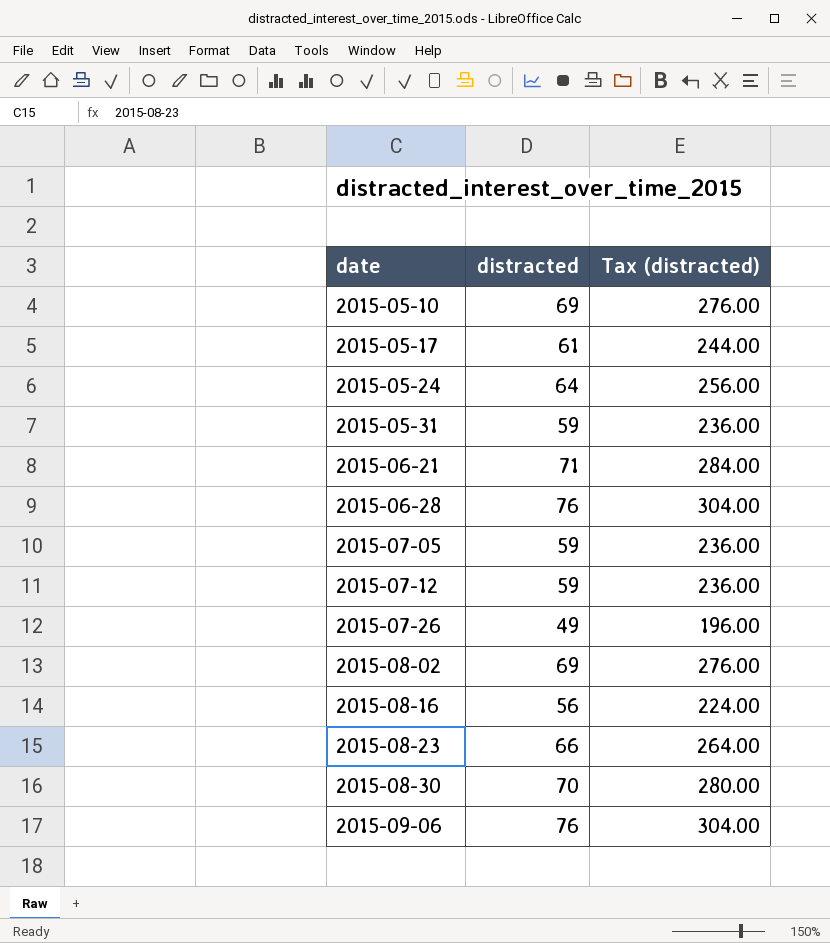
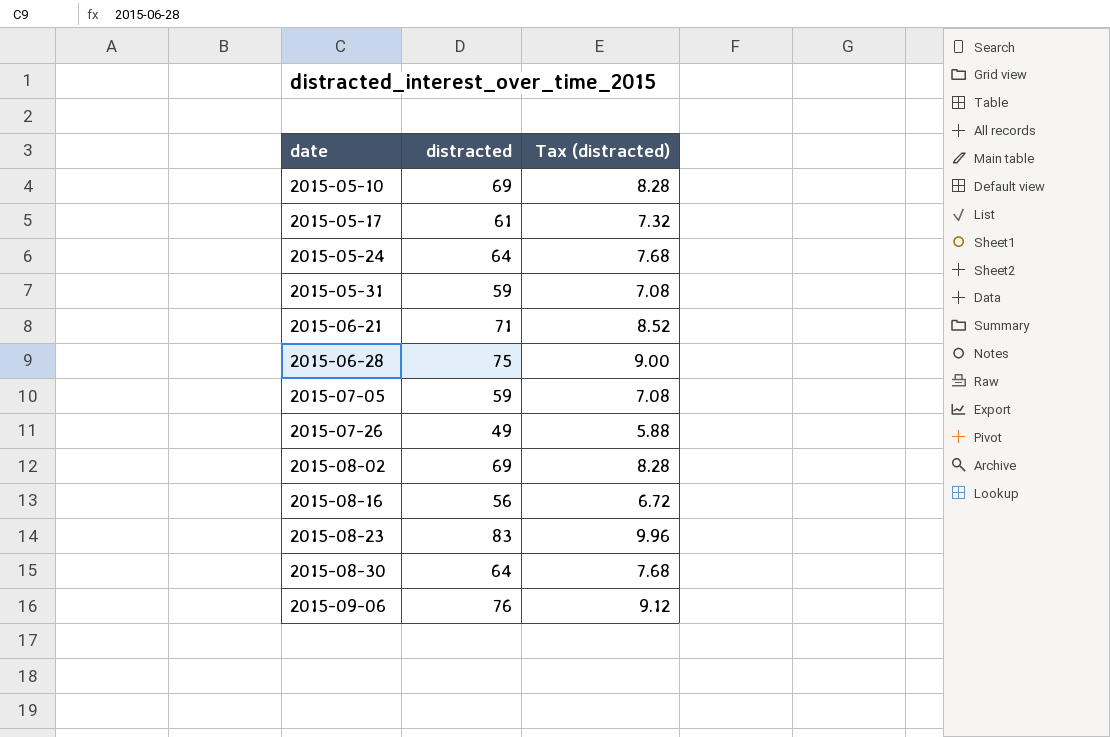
column Tax (distracted) | formula: [distracted] * 4 -> [distracted] * 0.12
row 2015-07-12: 59 | 236.00 -> none
2015-06-28 | distracted: 76 -> 75
2015-08-23 | distracted: 66 -> 83
2015-08-30 | distracted: 70 -> 64

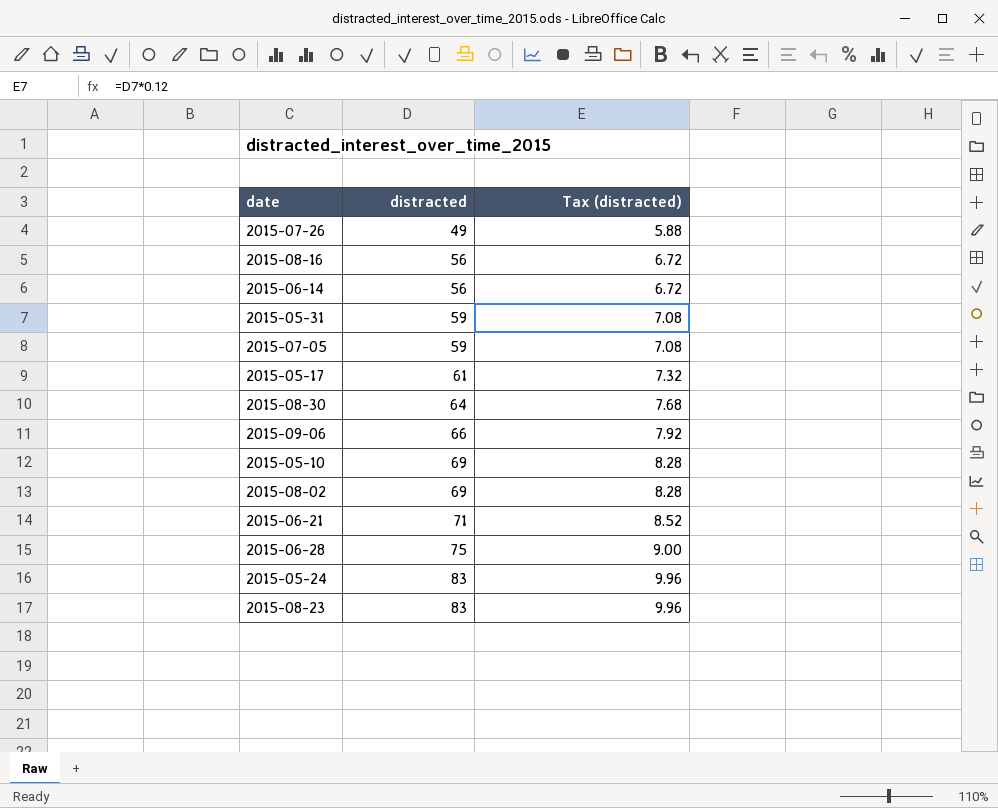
row order: date ascending -> distracted ascending
row 2015-06-14: none -> 56 | 6.72
2015-09-06 | distracted: 76 -> 66
2015-09-06 | Tax (distracted): 9.12 -> 7.92
2015-05-24 | distracted: 64 -> 83
2015-05-24 | Tax (distracted): 7.68 -> 9.96

